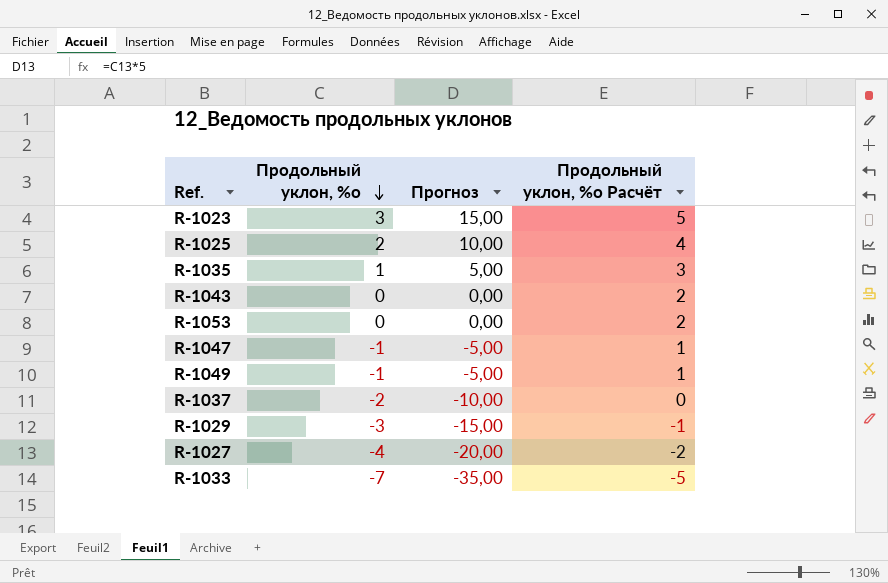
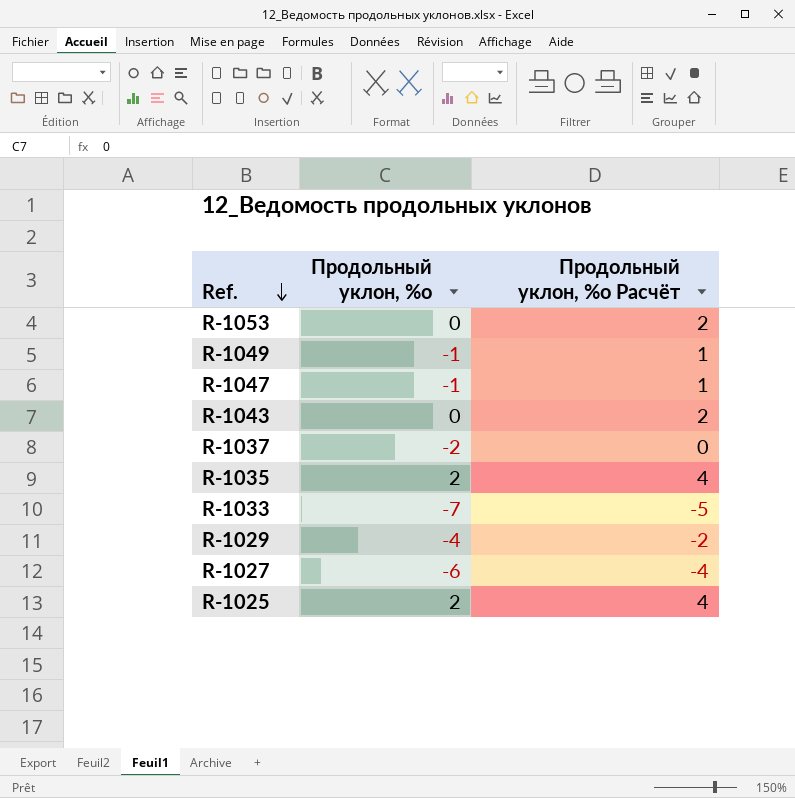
row order: Продольный уклон, %о descending -> Ref. descending
column Прогноз | formula: [Продольный уклон, %о] * 5 -> none
row R-1023: 3 | 15,00 | 5 -> none
R-1035 | Продольный уклон, %о: 1 -> 2
R-1035 | Продольный уклон, %о Расчёт: 3 -> 4
R-1029 | Продольный уклон, %о: -3 -> -4
R-1029 | Продольный уклон, %о Расчёт: -1 -> -2
R-1027 | Продольный уклон, %о: -4 -> -6
R-1027 | Продольный уклон, %о Расчёт: -2 -> -4

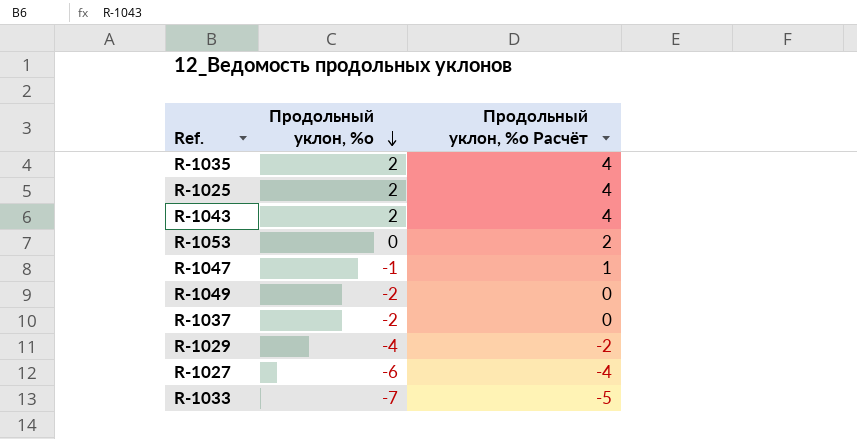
row order: Ref. descending -> Продольный уклон, %о descending
R-1043 | Продольный уклон, %о: 0 -> 2
R-1043 | Продольный уклон, %о Расчёт: 2 -> 4
R-1049 | Продольный уклон, %о: -1 -> -2
R-1049 | Продольный уклон, %о Расчёт: 1 -> 0

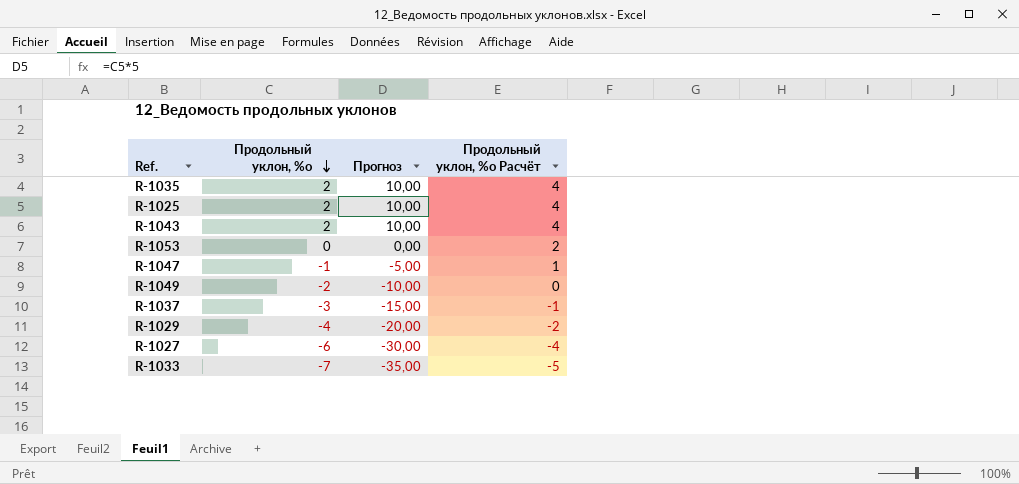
column Прогноз | formula: none -> [Продольный уклон, %о] * 5
R-1037 | Продольный уклон, %о: -2 -> -3
R-1037 | Продольный уклон, %о Расчёт: 0 -> -1

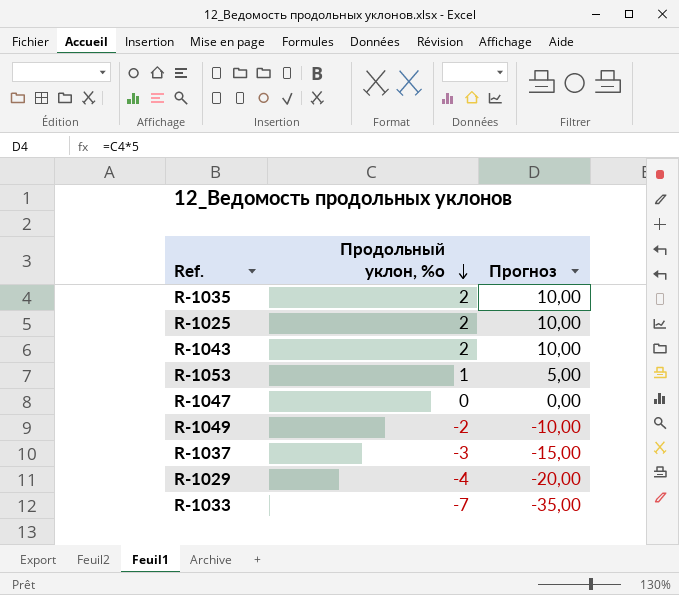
column Продольный уклон, %о Расчёт | formula: [Продольный уклон, %о] + 2 -> none
row R-1027: -6 | -30,00 | -4 -> none
R-1053 | Продольный уклон, %о: 0 -> 1
R-1053 | Прогноз: 0,00 -> 5,00
R-1047 | Продольный уклон, %о: -1 -> 0
R-1047 | Прогноз: -5,00 -> 0,00

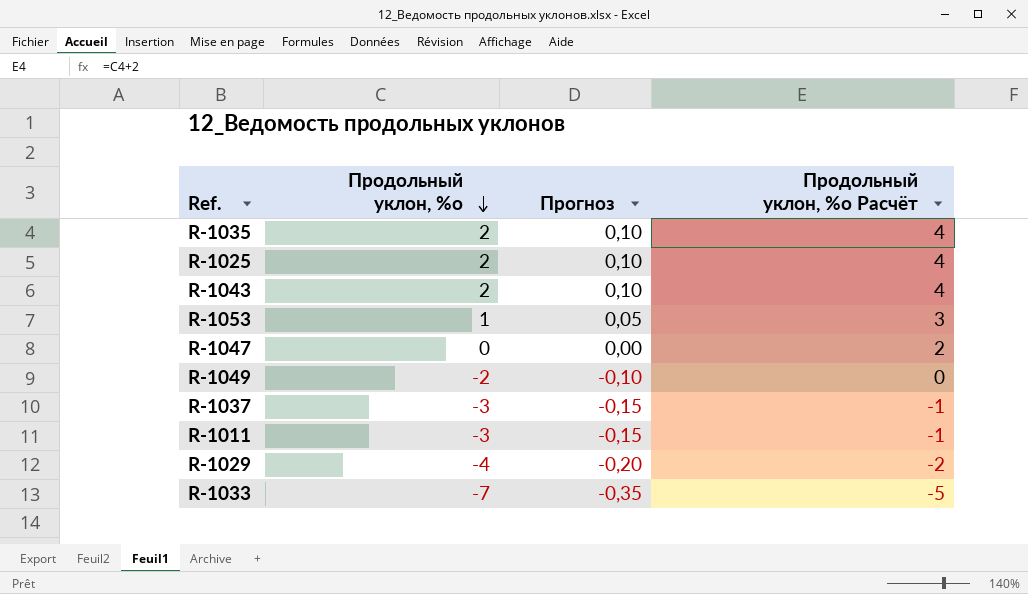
column Прогноз | formula: [Продольный уклон, %о] * 5 -> [Продольный уклон, %о] * 0,05
column Продольный уклон, %о Расчёт | formula: none -> [Продольный уклон, %о] + 2
row R-1011: none -> -3 | -0,15 | -1

